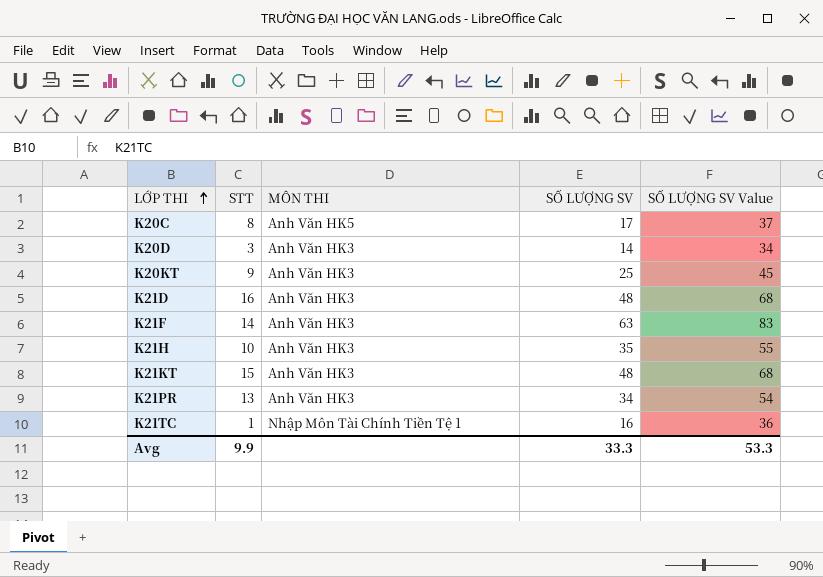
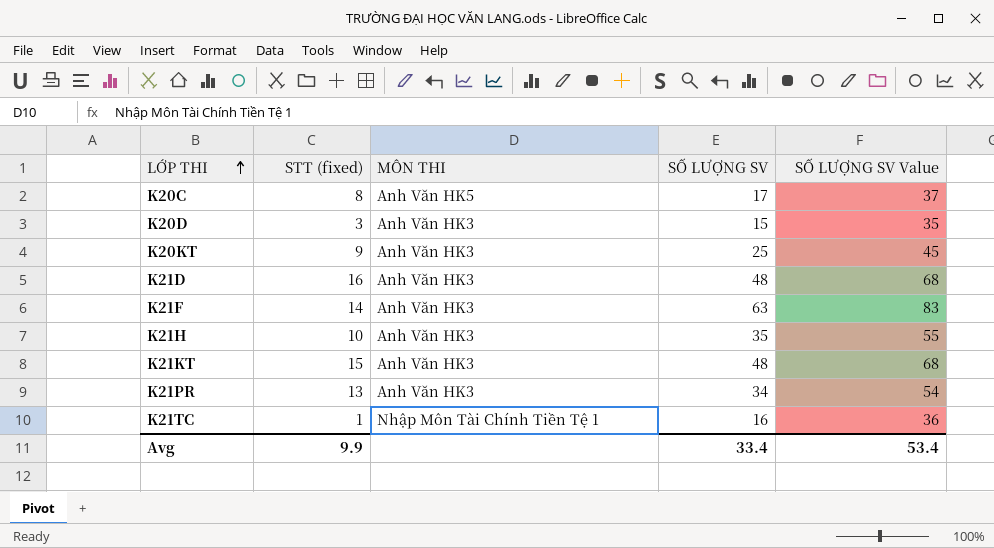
column name: STT -> STT (fixed)
K20D | SỐ LƯỢNG SV: 14 -> 15
K20D | SỐ LƯỢNG SV Value: 34 -> 35
Avg | SỐ LƯỢNG SV: 33.3 -> 33.4
Avg | SỐ LƯỢNG SV Value: 53.3 -> 53.4

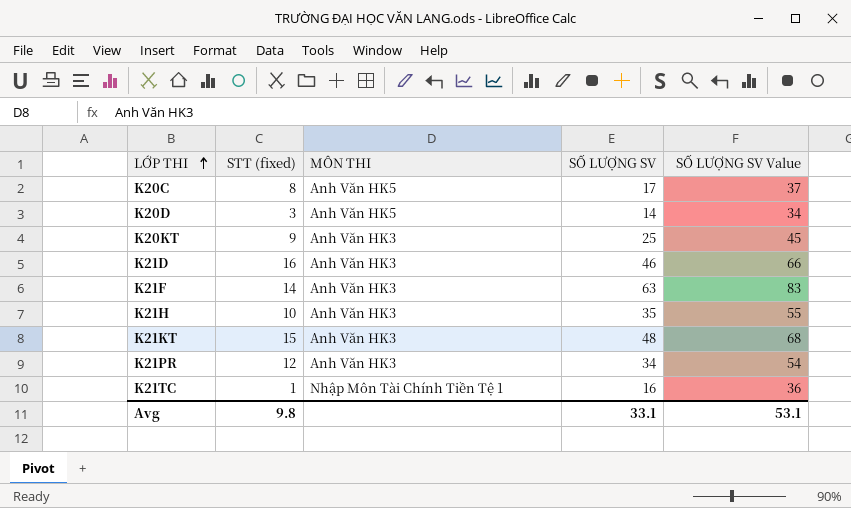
K20D | MÔN THI: Anh Văn HK3 -> Anh Văn HK5
K20D | SỐ LƯỢNG SV: 15 -> 14
K20D | SỐ LƯỢNG SV Value: 35 -> 34
K21D | SỐ LƯỢNG SV: 48 -> 46
K21D | SỐ LƯỢNG SV Value: 68 -> 66
K21PR | STT (fixed): 13 -> 12
Avg | STT (fixed): 9.9 -> 9.8
Avg | SỐ LƯỢNG SV: 33.4 -> 33.1
Avg | SỐ LƯỢNG SV Value: 53.4 -> 53.1

